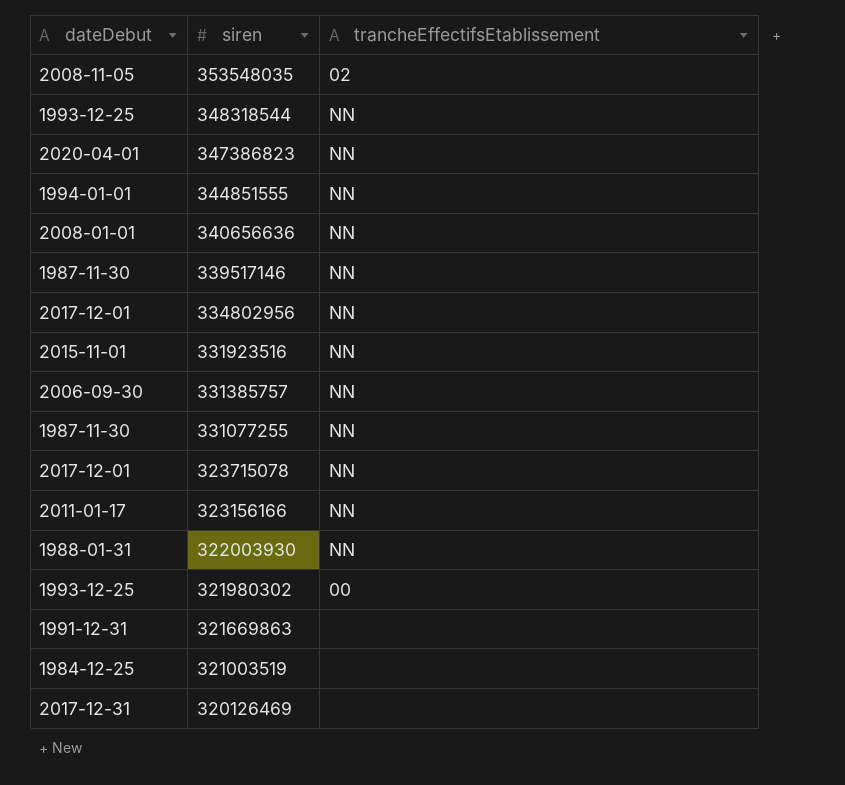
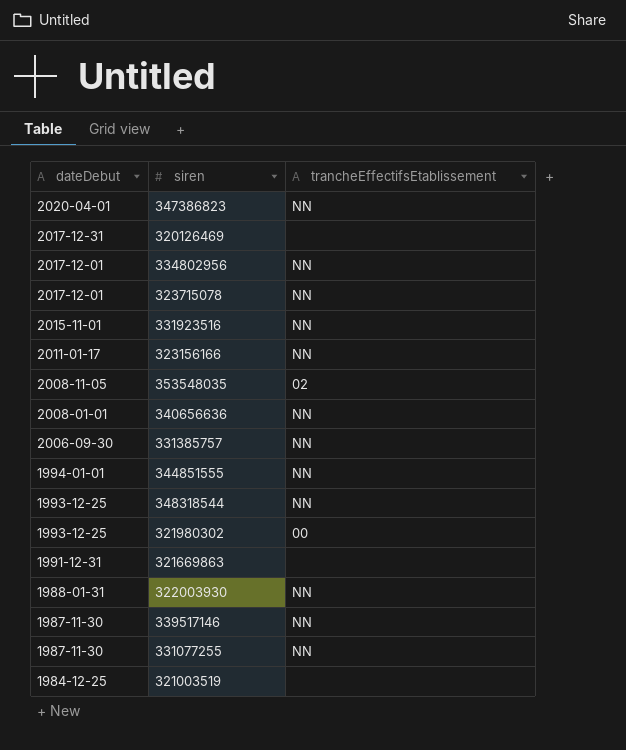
row order: siren descending -> dateDebut descending

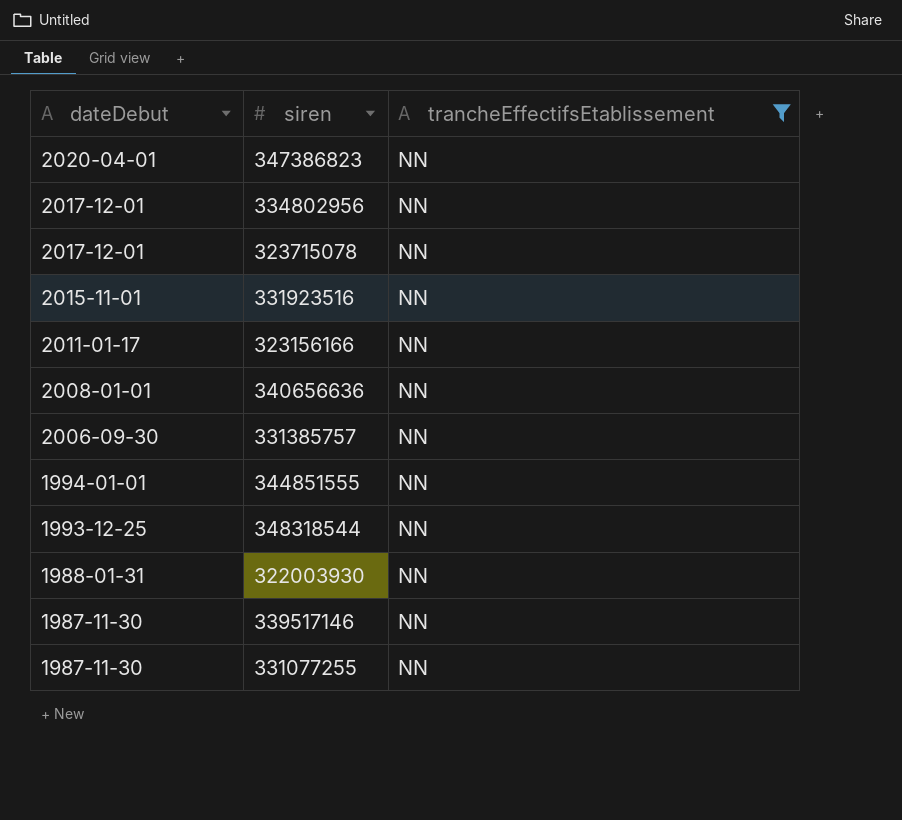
filter: none -> trancheEffectifsEtablissement = NN

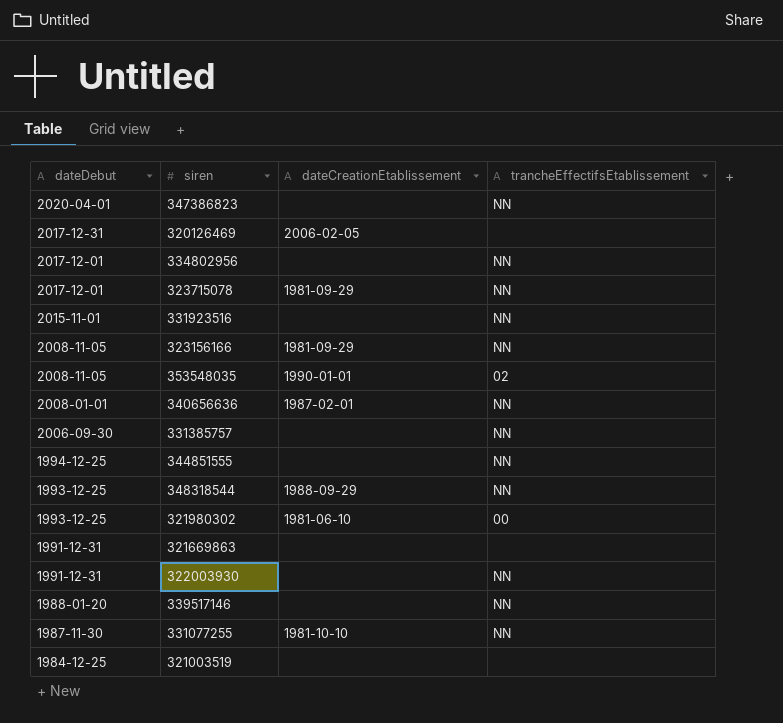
filter: trancheEffectifsEtablissement = NN -> none
column dateCreationEtablissement | position: none -> 3
323156166 | dateDebut: 2011-01-17 -> 2008-11-05
344851555 | dateDebut: 1994-01-01 -> 1994-12-25
322003930 | dateDebut: 1988-01-31 -> 1991-12-31
339517146 | dateDebut: 1987-11-30 -> 1988-01-20

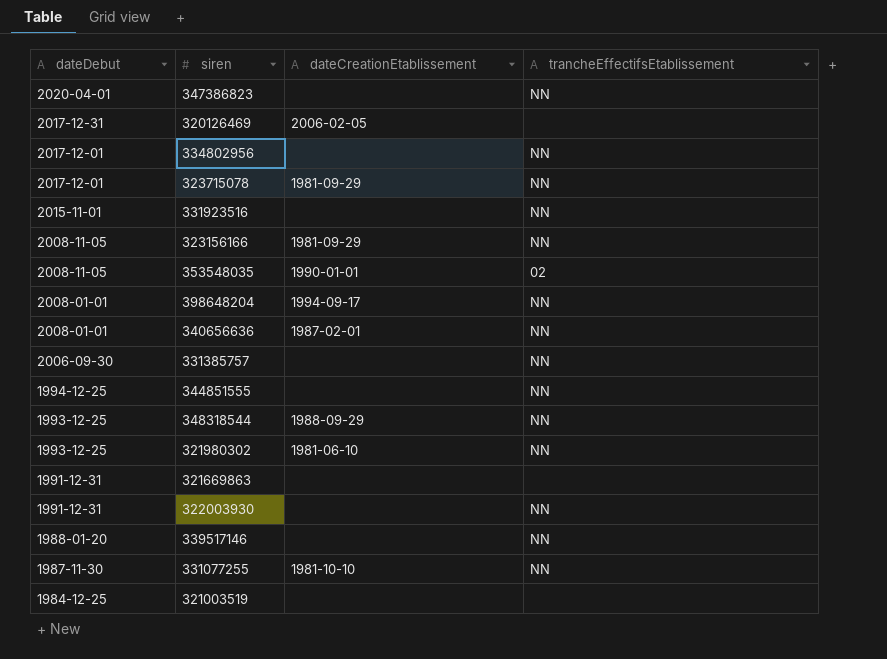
row 398648204: none -> 2008-01-01 | 1994-09-17 | NN
321980302 | trancheEffectifsEtablissement: 00 -> NN

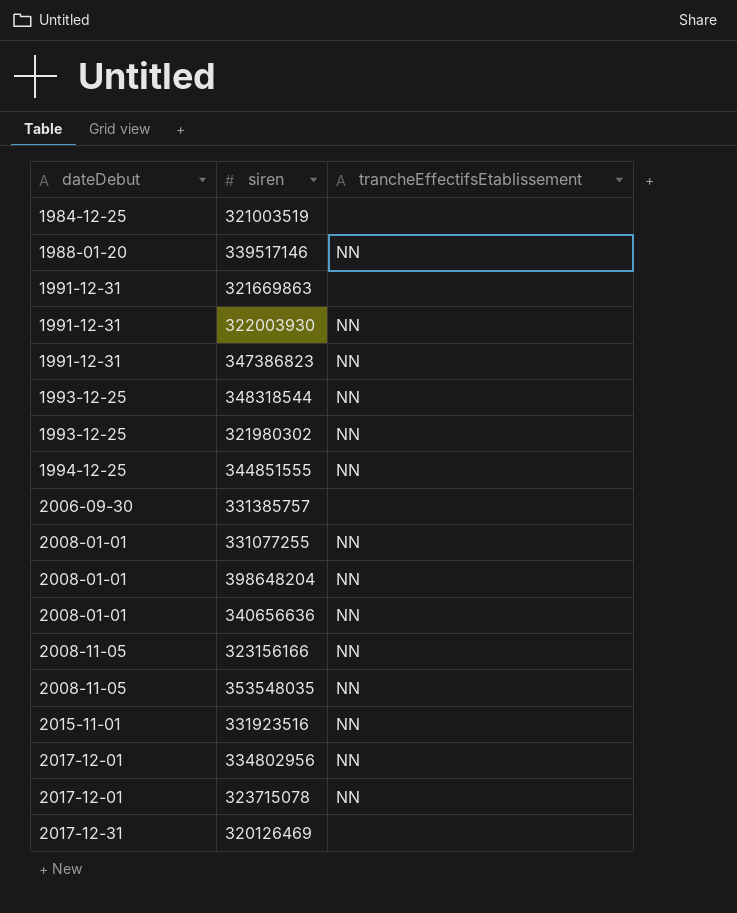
row order: dateDebut descending -> dateDebut ascending
column dateCreationEtablissement | position: 3 -> none
347386823 | dateDebut: 2020-04-01 -> 1991-12-31
331385757 | trancheEffectifsEtablissement: NN -> none
331077255 | dateDebut: 1987-11-30 -> 2008-01-01
353548035 | trancheEffectifsEtablissement: 02 -> NN

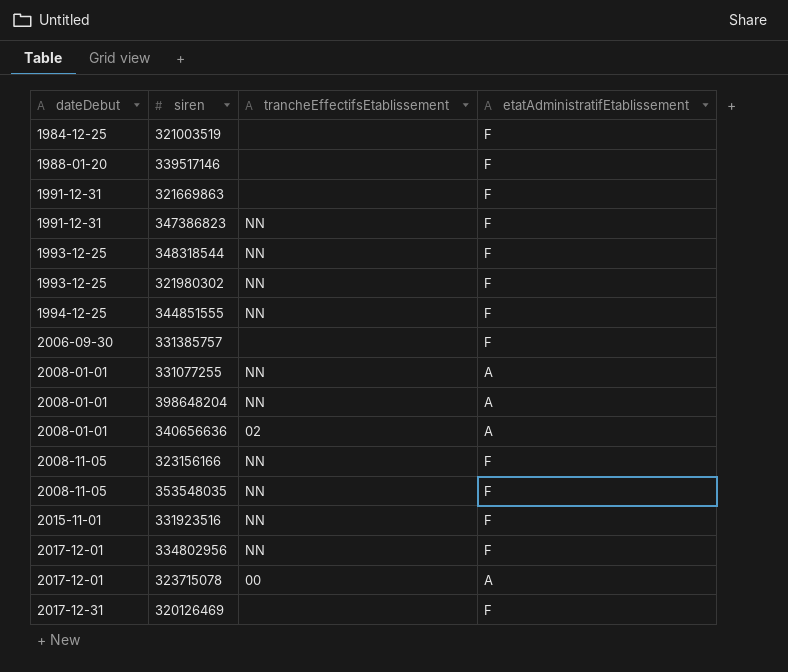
column etatAdministratifEtablissement | position: none -> 4
row 322003930: 1991-12-31 | NN -> none
339517146 | trancheEffectifsEtablissement: NN -> none
340656636 | trancheEffectifsEtablissement: NN -> 02
323715078 | trancheEffectifsEtablissement: NN -> 00

